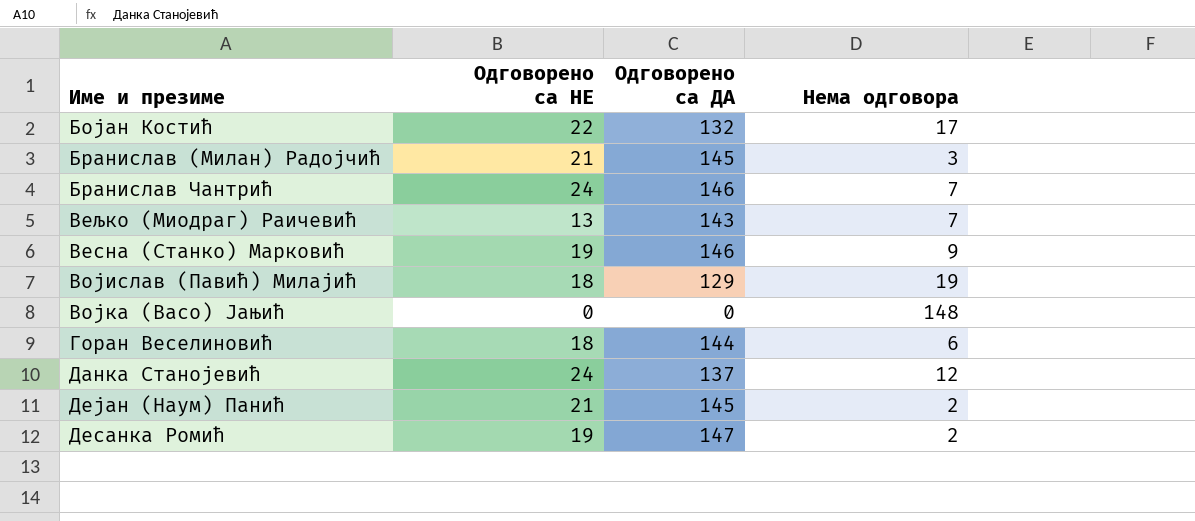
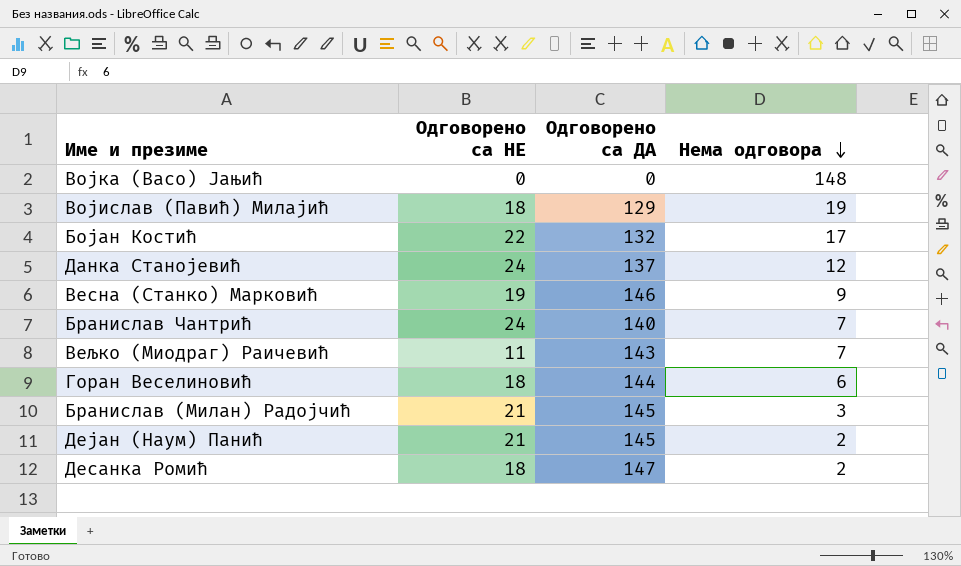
row order: none -> Нема одговора descending
Бранислав Чантрић | Одговорено са ДА: 146 -> 140
Вељко (Миодраг) Раичевић | Одговорено са НЕ: 13 -> 11
Десанка Ромић | Одговорено са НЕ: 19 -> 18

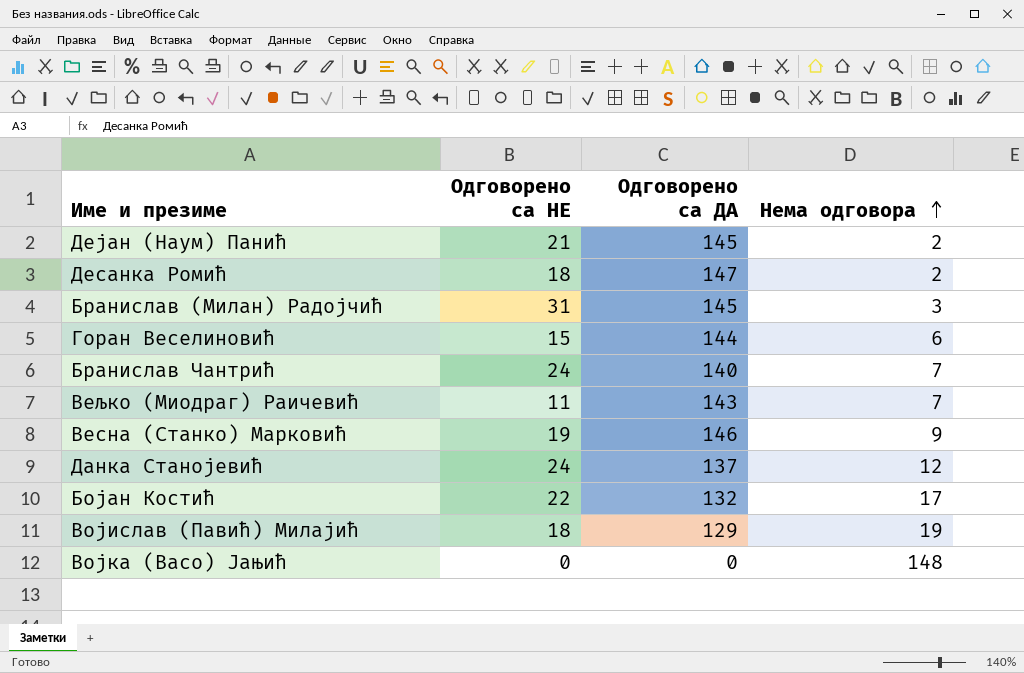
row order: Нема одговора descending -> Нема одговора ascending
Бранислав (Милан) Радојчић | Одговорено са НЕ: 21 -> 31
Горан Веселиновић | Одговорено са НЕ: 18 -> 15

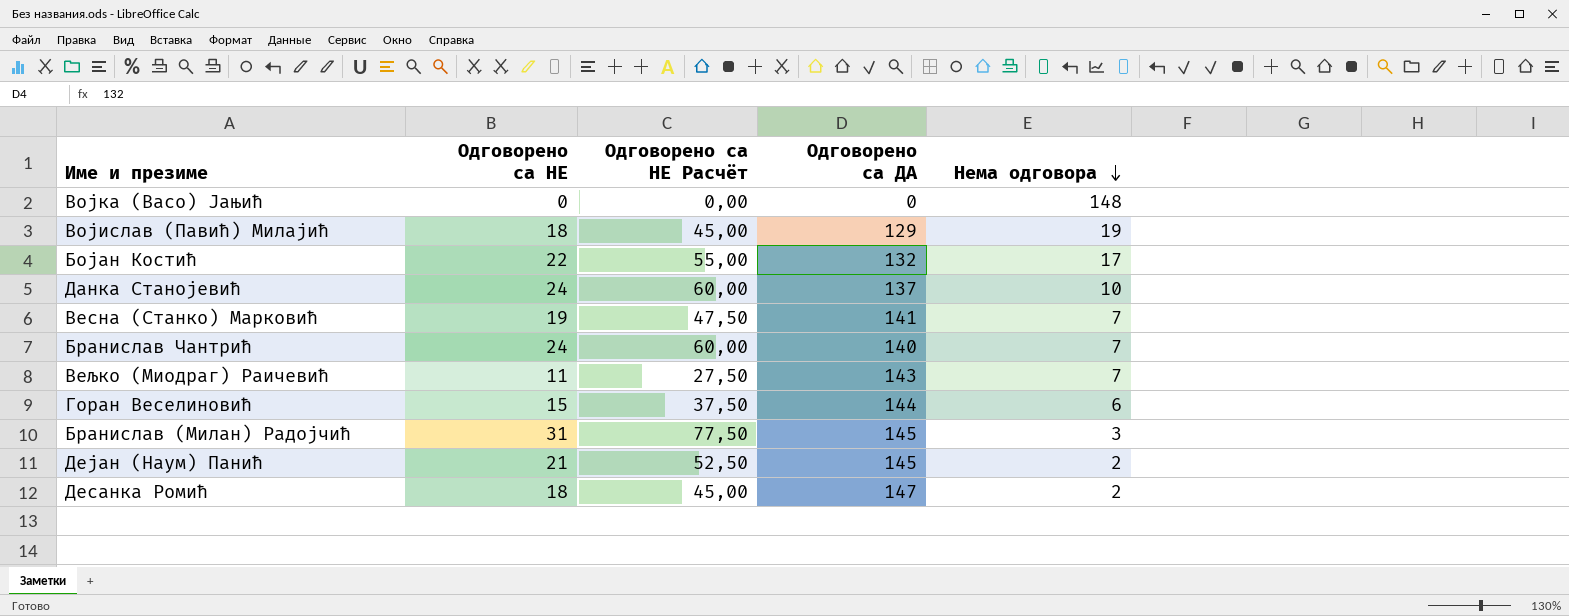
row order: Нема одговора ascending -> Нема одговора descending
column Одговорено са НЕ Расчёт | formula: none -> [Одговорено са НЕ] * 2,5
Данка Станојевић | Нема одговора: 12 -> 10
Весна (Станко) Марковић | Одговорено са ДА: 146 -> 141
Весна (Станко) Марковић | Нема одговора: 9 -> 7

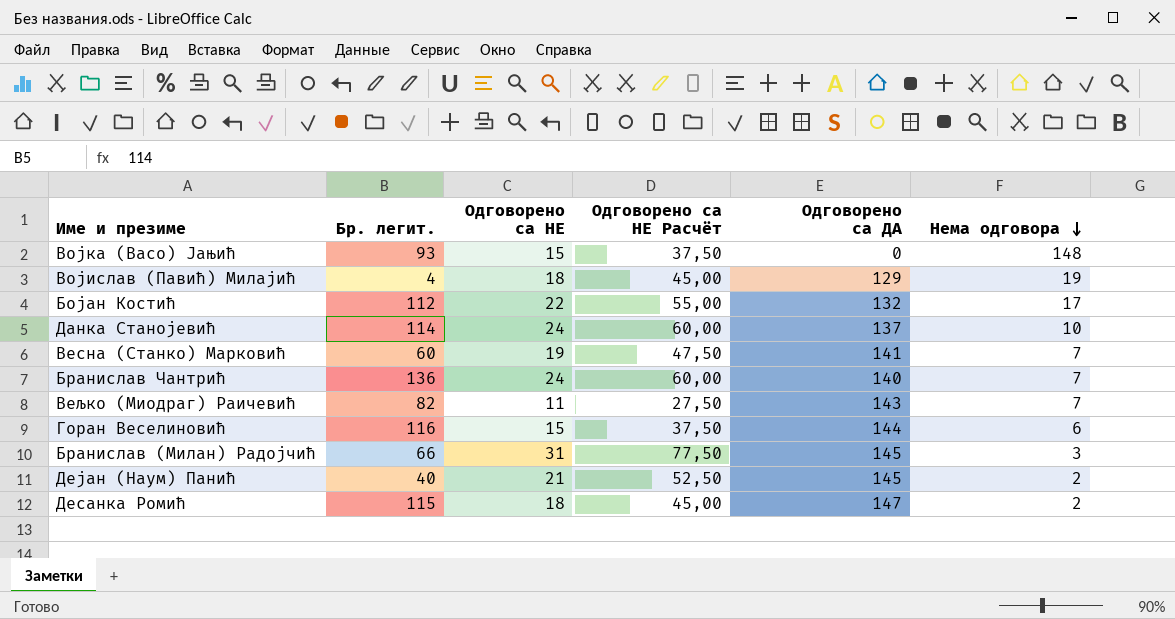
column Бр. легит. | position: none -> 2
Војка (Васо) Јањић | Одговорено са НЕ: 0 -> 15
Војка (Васо) Јањић | Одговорено са НЕ Расчёт: 0,00 -> 37,50

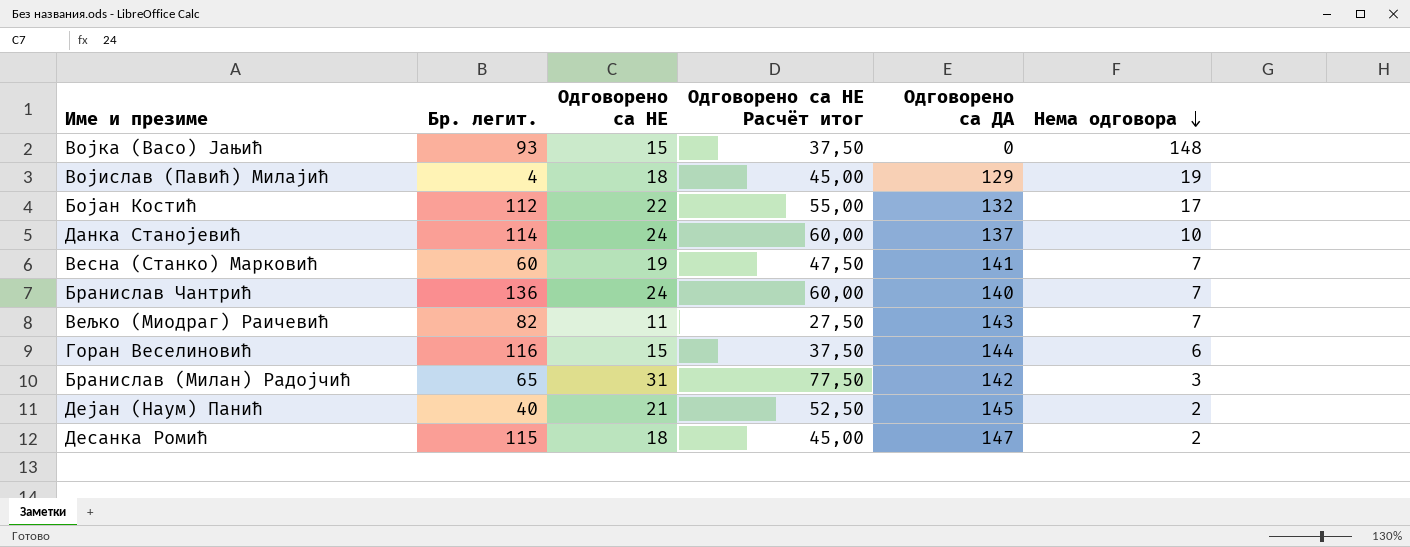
column name: Одговорено са НЕ Расчёт -> Одговорено са НЕ Расчёт итог
Бранислав (Милан) Радојчић | Бр. легит.: 66 -> 65
Бранислав (Милан) Радојчић | Одговорено са ДА: 145 -> 142

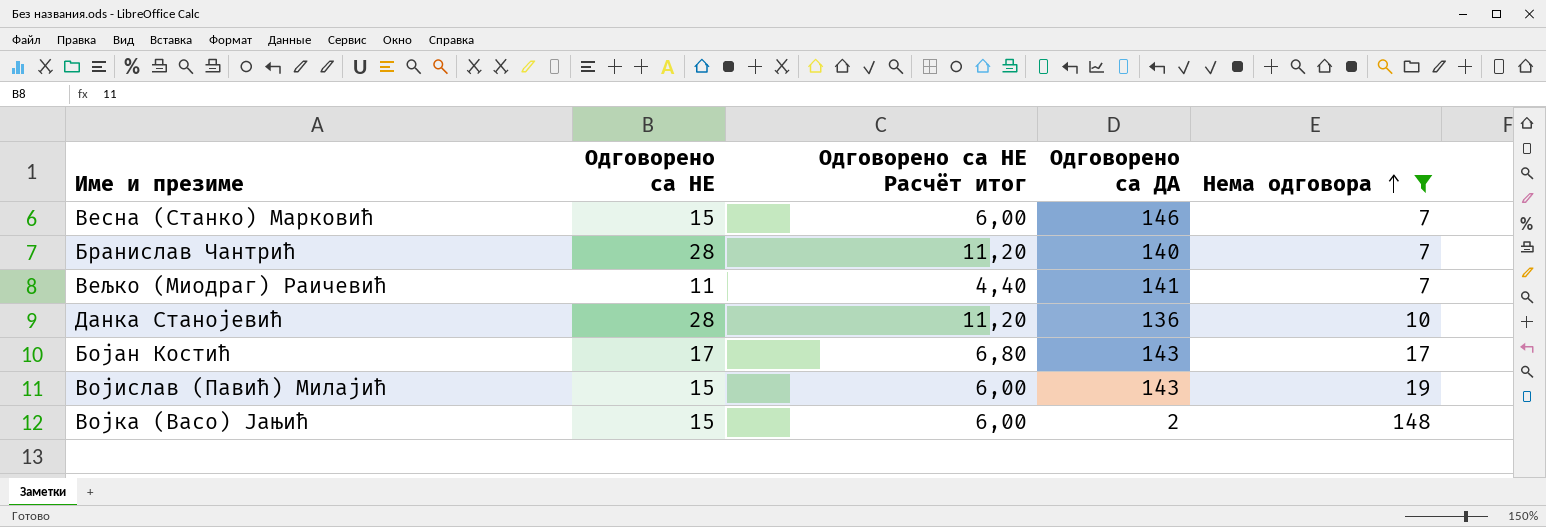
filter: none -> Нема одговора >= 7
row order: Нема одговора descending -> Нема одговора ascending
column Бр. легит. | position: 2 -> none
column Одговорено са НЕ Расчёт итог | formula: [Одговорено са НЕ] * 2,5 -> [Одговорено са НЕ] * 0,4
Весна (Станко) Марковић | Одговорено са НЕ: 19 -> 15
Весна (Станко) Марковић | Одговорено са ДА: 141 -> 146
Бранислав Чантрић | Одговорено са НЕ: 24 -> 28
Вељко (Миодраг) Раичевић | Одговорено са ДА: 143 -> 141
Данка Станојевић | Одговорено са НЕ: 24 -> 28
Данка Станојевић | Одговорено са ДА: 137 -> 136
Бојан Костић | Одговорено са НЕ: 22 -> 17
Бојан Костић | Одговорено са ДА: 132 -> 143
Војислав (Павић) Милајић | Одговорено са НЕ: 18 -> 15
Војислав (Павић) Милајић | Одговорено са ДА: 129 -> 143
Војка (Васо) Јањић | Одговорено са ДА: 0 -> 2

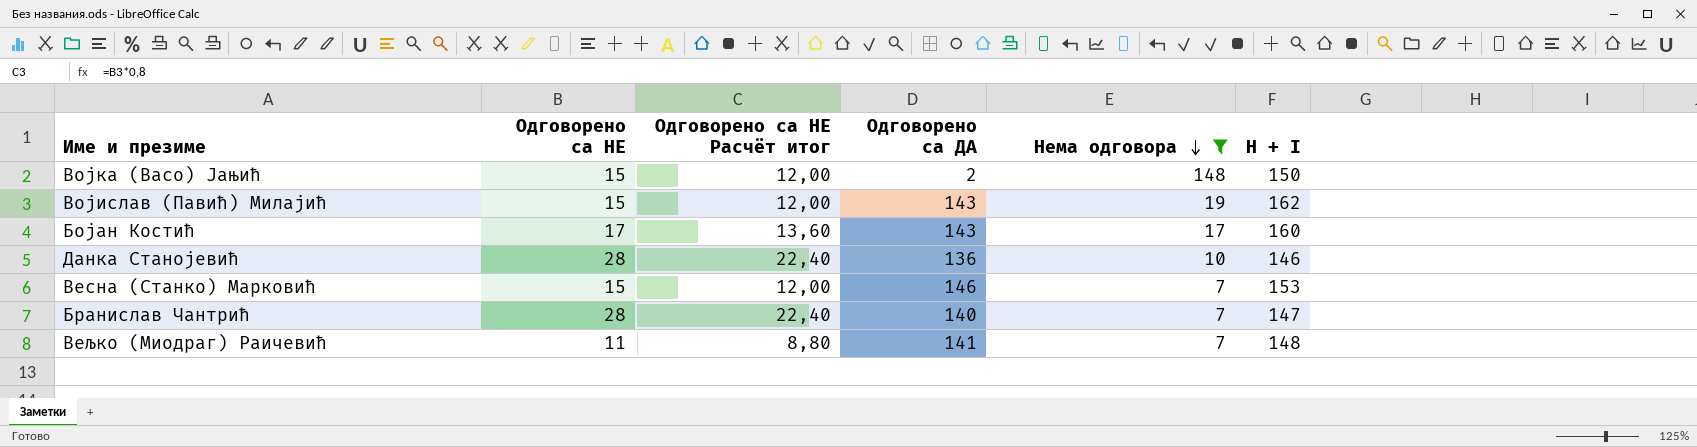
row order: Нема одговора ascending -> Нема одговора descending
column Одговорено са НЕ Расчёт итог | formula: [Одговорено са НЕ] * 0,4 -> [Одговорено са НЕ] * 0,8
column H + I | formula: none -> [Одговорено са ДА] + [Нема одговора]

